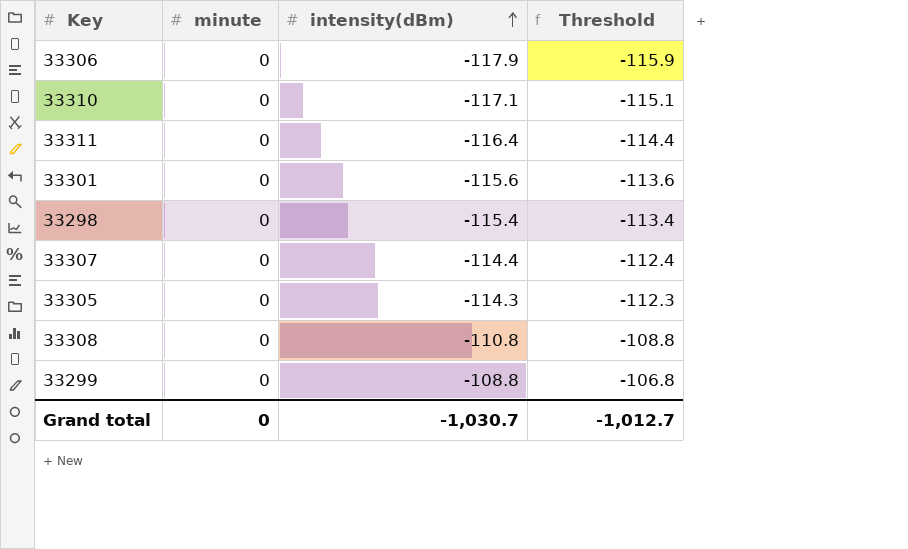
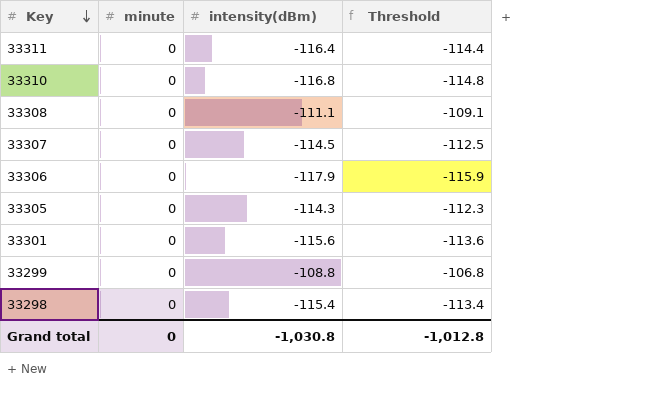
row order: intensity(dBm) ascending -> Key descending
33310 | intensity(dBm): -117.1 -> -116.8
33310 | Threshold: -115.1 -> -114.8
33308 | intensity(dBm): -110.8 -> -111.1
33308 | Threshold: -108.8 -> -109.1
33307 | intensity(dBm): -114.4 -> -114.5
33307 | Threshold: -112.4 -> -112.5
Grand total | intensity(dBm): -1,030.7 -> -1,030.8
Grand total | Threshold: -1,012.7 -> -1,012.8

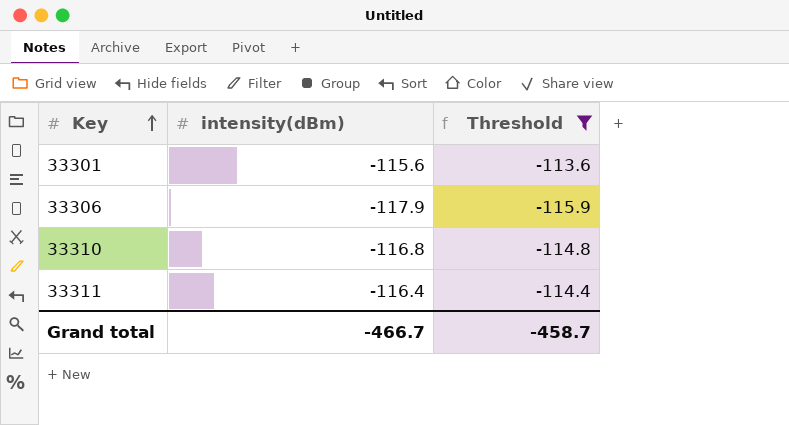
filter: none -> Threshold <= -113.6
row order: Key descending -> Key ascending
column minute | position: 2 -> none
Grand total | intensity(dBm): -1,030.8 -> -466.7
Grand total | Threshold: -1,012.8 -> -458.7

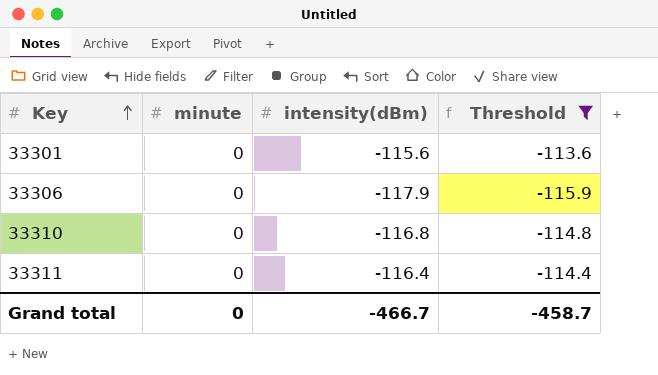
column minute | position: none -> 2

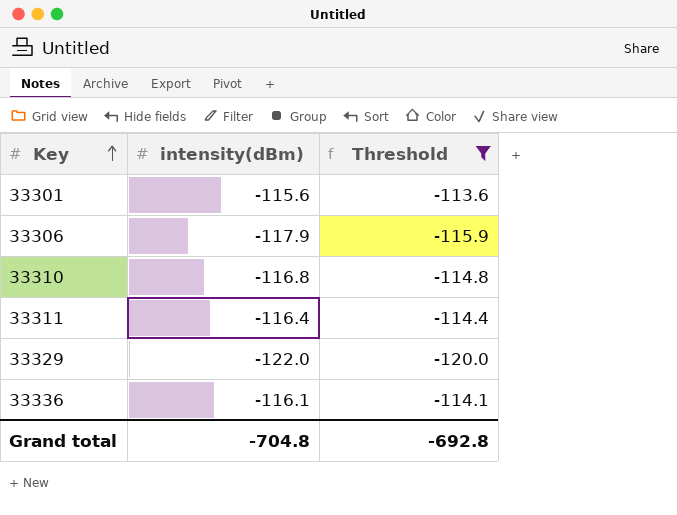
column minute | position: 2 -> none
row 33329: none -> -122.0 | -120.0
row 33336: none -> -116.1 | -114.1
Grand total | intensity(dBm): -466.7 -> -704.8
Grand total | Threshold: -458.7 -> -692.8

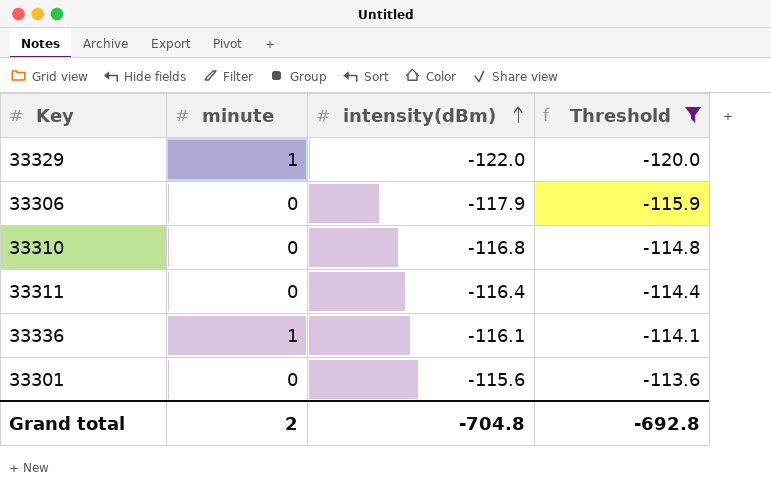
row order: Key ascending -> intensity(dBm) ascending
column minute | position: none -> 2

